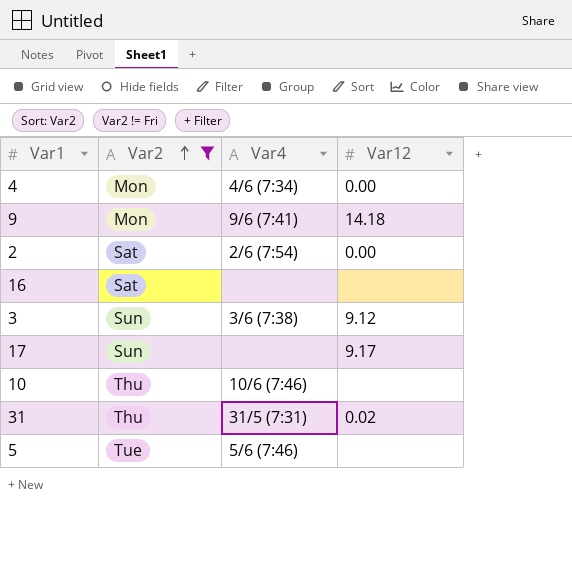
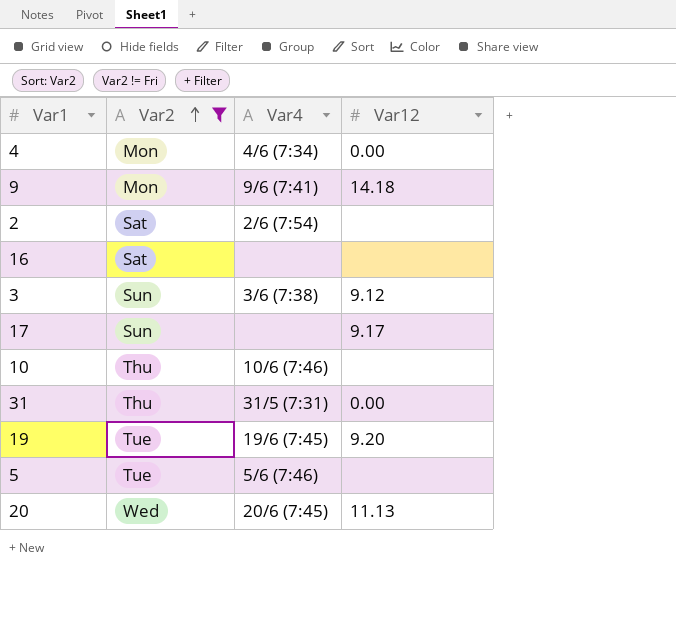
2 | Var12: 0.00 -> none
31 | Var12: 0.02 -> 0.00
row 19: none -> Tue | 19/6 (7:45) | 9.20
row 20: none -> Wed | 20/6 (7:45) | 11.13

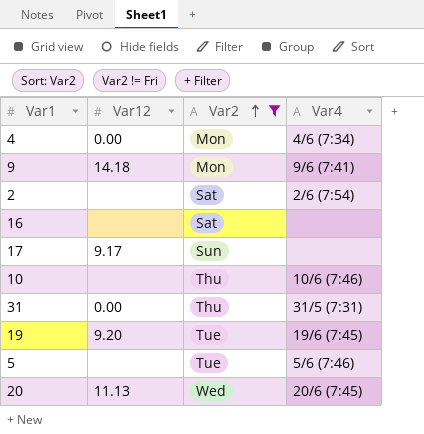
column Var12 | position: 4 -> 2
row 3: Sun | 3/6 (7:38) | 9.12 -> none

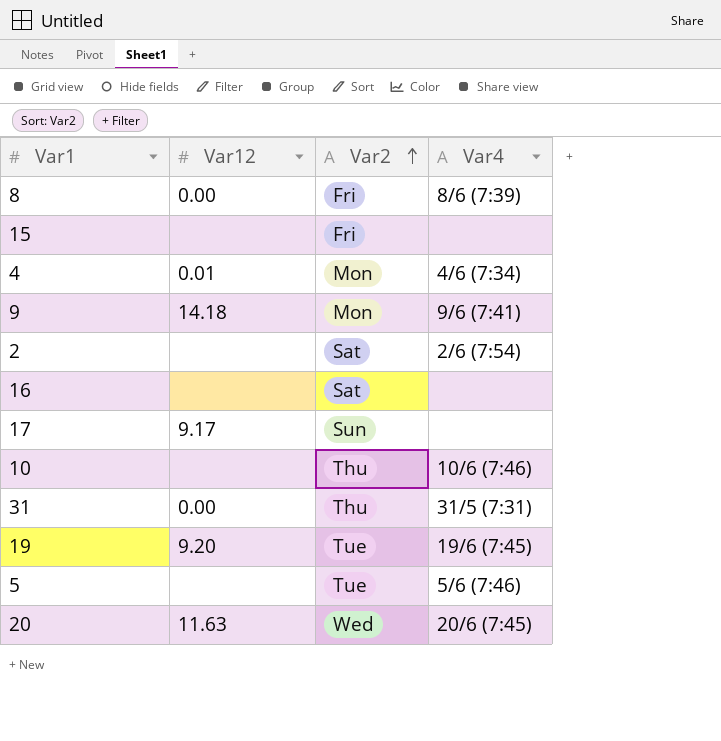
filter: Var2 != Fri -> none
4 | Var12: 0.00 -> 0.01
20 | Var12: 11.13 -> 11.63

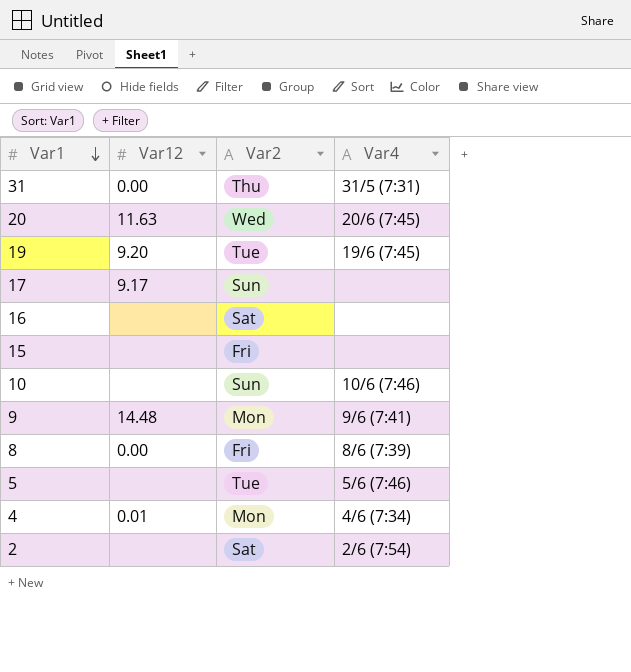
row order: Var2 ascending -> Var1 descending
10 | Var2: Thu -> Sun
9 | Var12: 14.18 -> 14.48

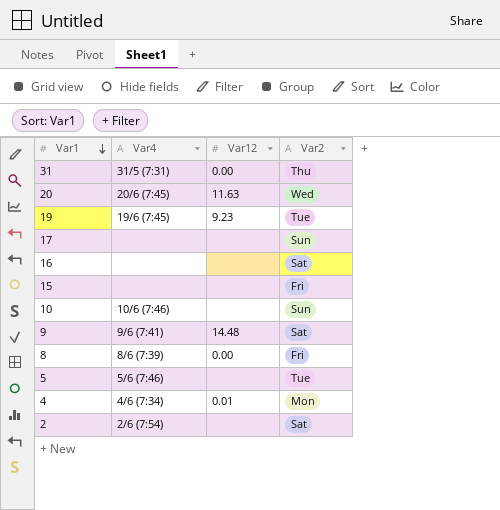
column Var4 | position: 4 -> 2
19 | Var12: 9.20 -> 9.23
17 | Var12: 9.17 -> none
9 | Var2: Mon -> Sat

